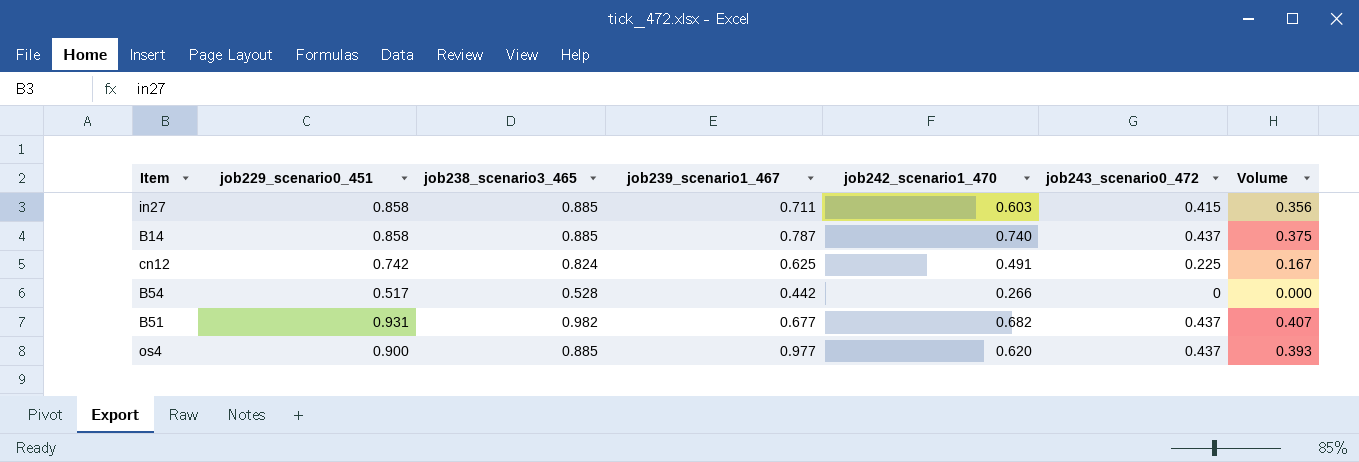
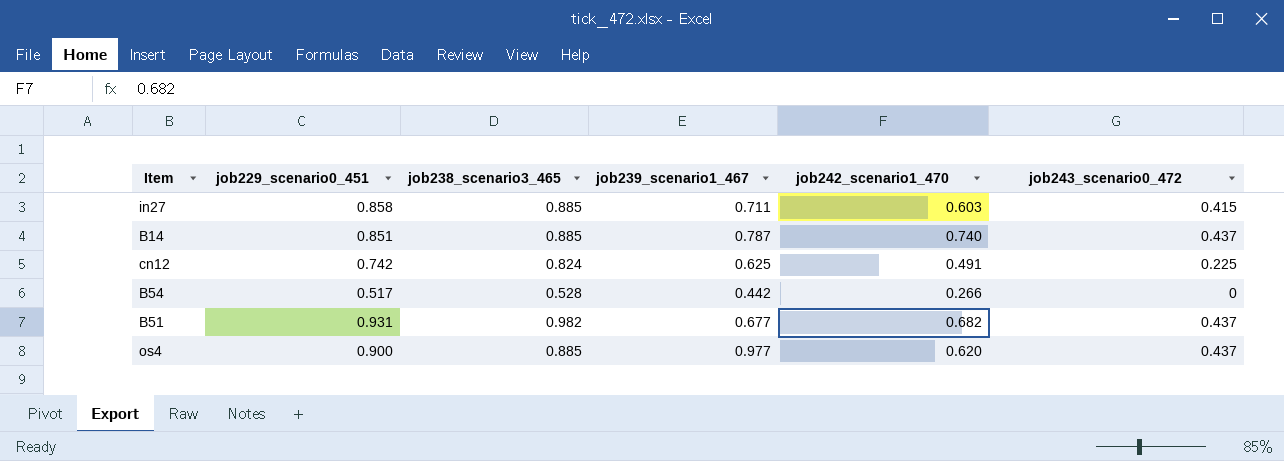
column Volume | formula: [job229_scenario0_451] * [job243_scenario0_472] -> none
B14 | job229_scenario0_451: 0.858 -> 0.851

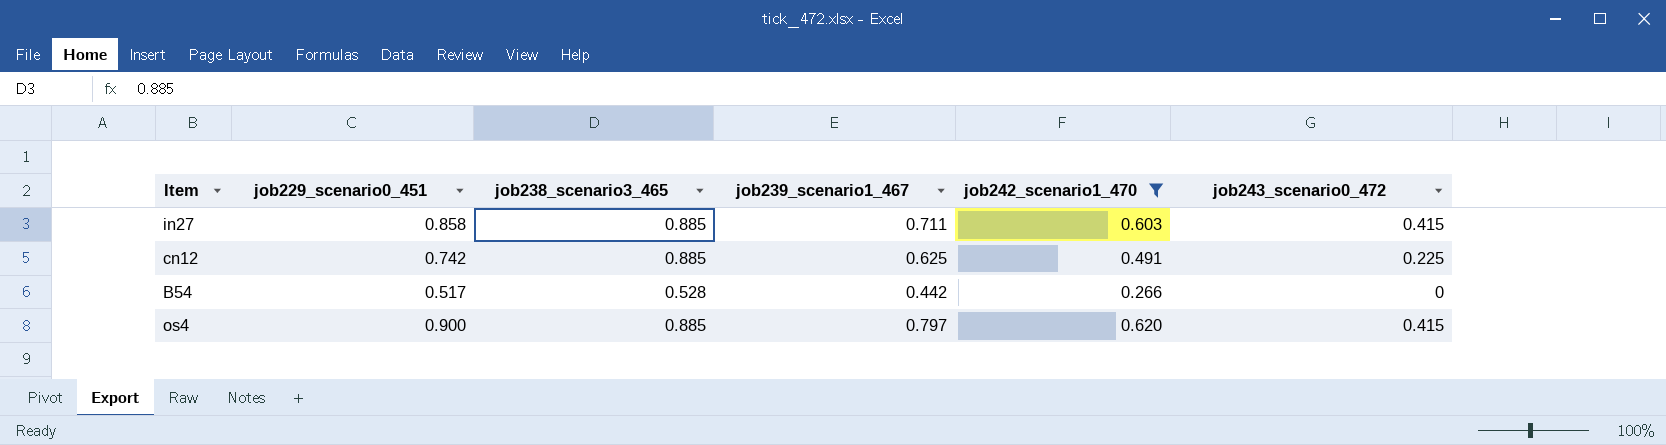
filter: none -> job242_scenario1_470 <= 0.620
cn12 | job238_scenario3_465: 0.824 -> 0.885
os4 | job239_scenario1_467: 0.977 -> 0.797
os4 | job243_scenario0_472: 0.437 -> 0.415

